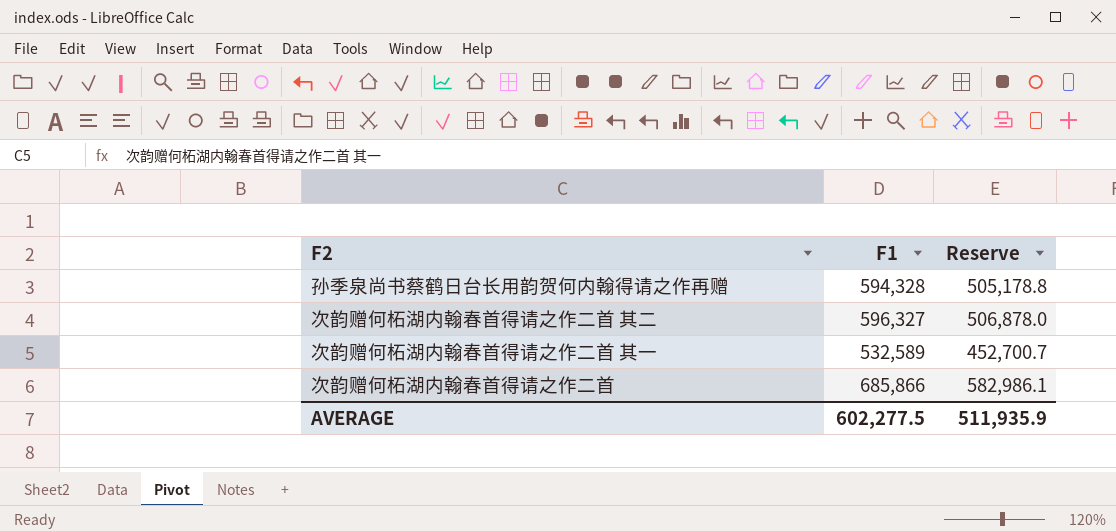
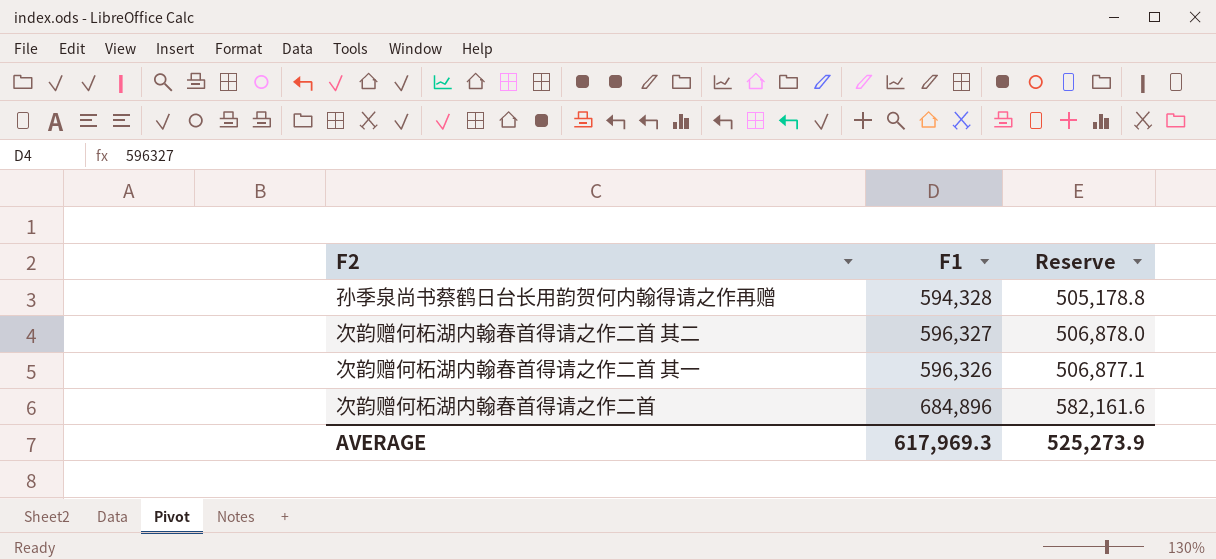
次韵赠何柘湖内翰春首得请之作二首 其一 | F1: 532,589 -> 596,326
次韵赠何柘湖内翰春首得请之作二首 其一 | Reserve: 452,700.7 -> 506,877.1
次韵赠何柘湖内翰春首得请之作二首 | F1: 685,866 -> 684,896
次韵赠何柘湖内翰春首得请之作二首 | Reserve: 582,986.1 -> 582,161.6
AVERAGE | F1: 602,277.5 -> 617,969.3
AVERAGE | Reserve: 511,935.9 -> 525,273.9

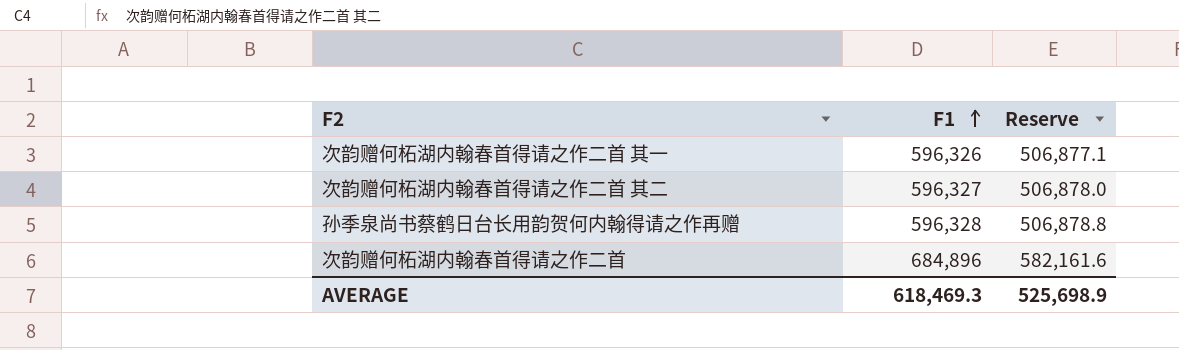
row order: none -> F1 ascending
孙季泉尚书蔡鹤日台长用韵贺何内翰得请之作再赠 | F1: 594,328 -> 596,328
孙季泉尚书蔡鹤日台长用韵贺何内翰得请之作再赠 | Reserve: 505,178.8 -> 506,878.8
AVERAGE | F1: 617,969.3 -> 618,469.3
AVERAGE | Reserve: 525,273.9 -> 525,698.9

